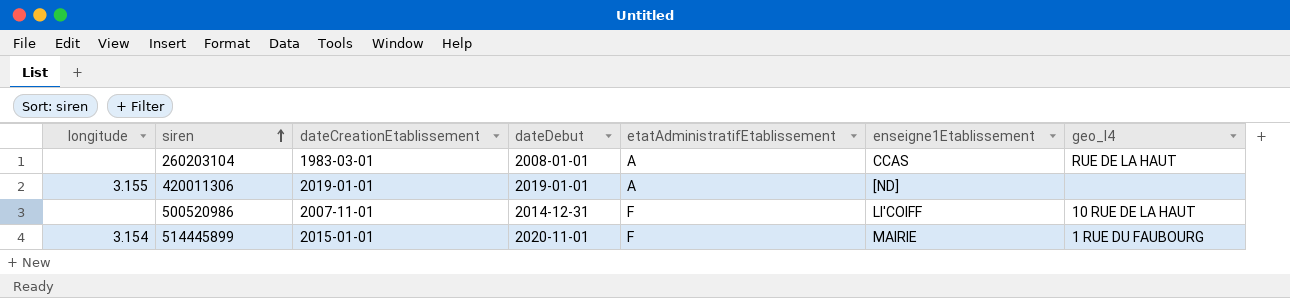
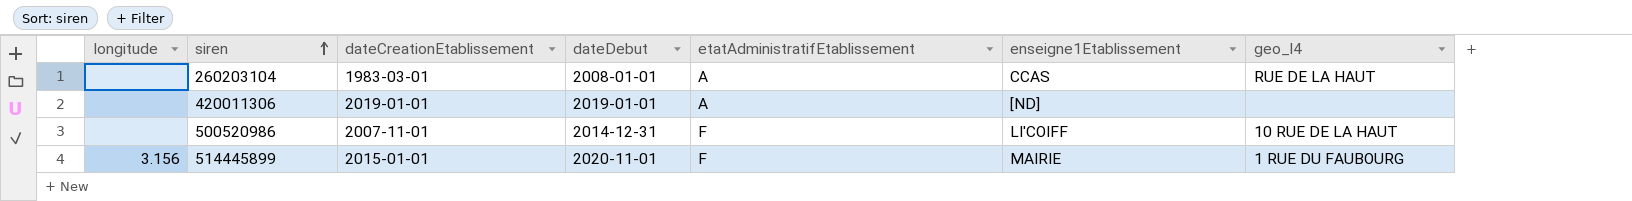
420011306 | longitude: 3.155 -> none
514445899 | longitude: 3.154 -> 3.156

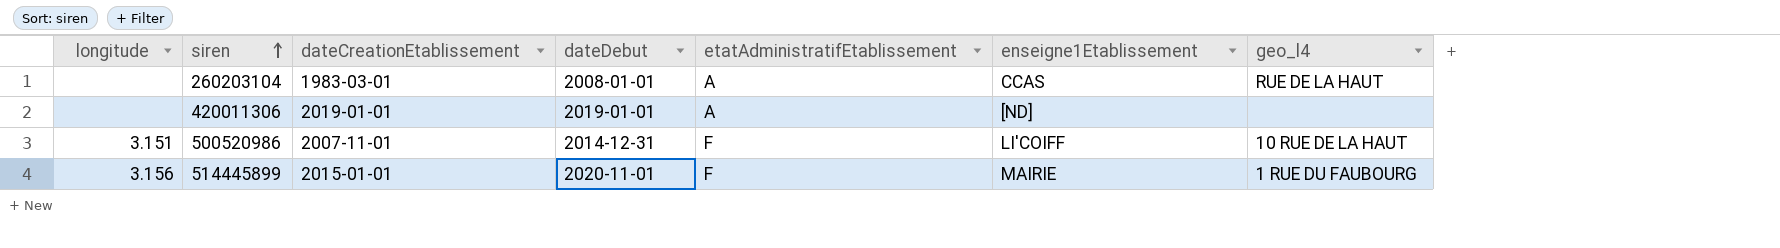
500520986 | longitude: none -> 3.151

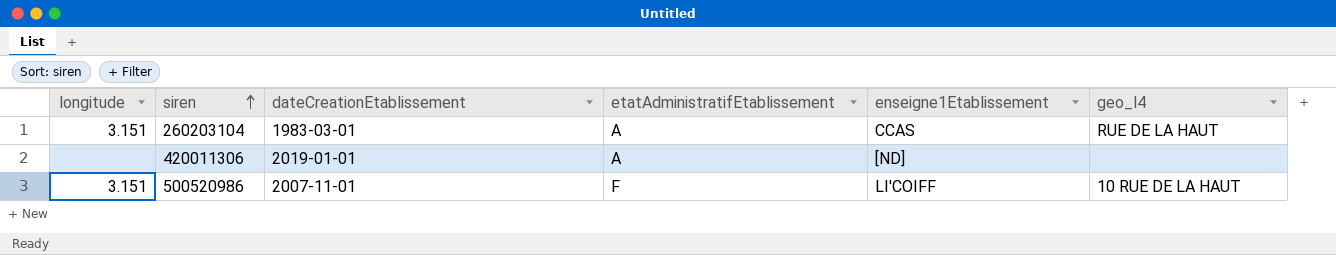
column dateDebut | position: 4 -> none
row 514445899: 3.156 | 2015-01-01 | 2020-11-01 | F | MAIRIE | 1 RUE DU FAUBOURG -> none
260203104 | longitude: none -> 3.151

